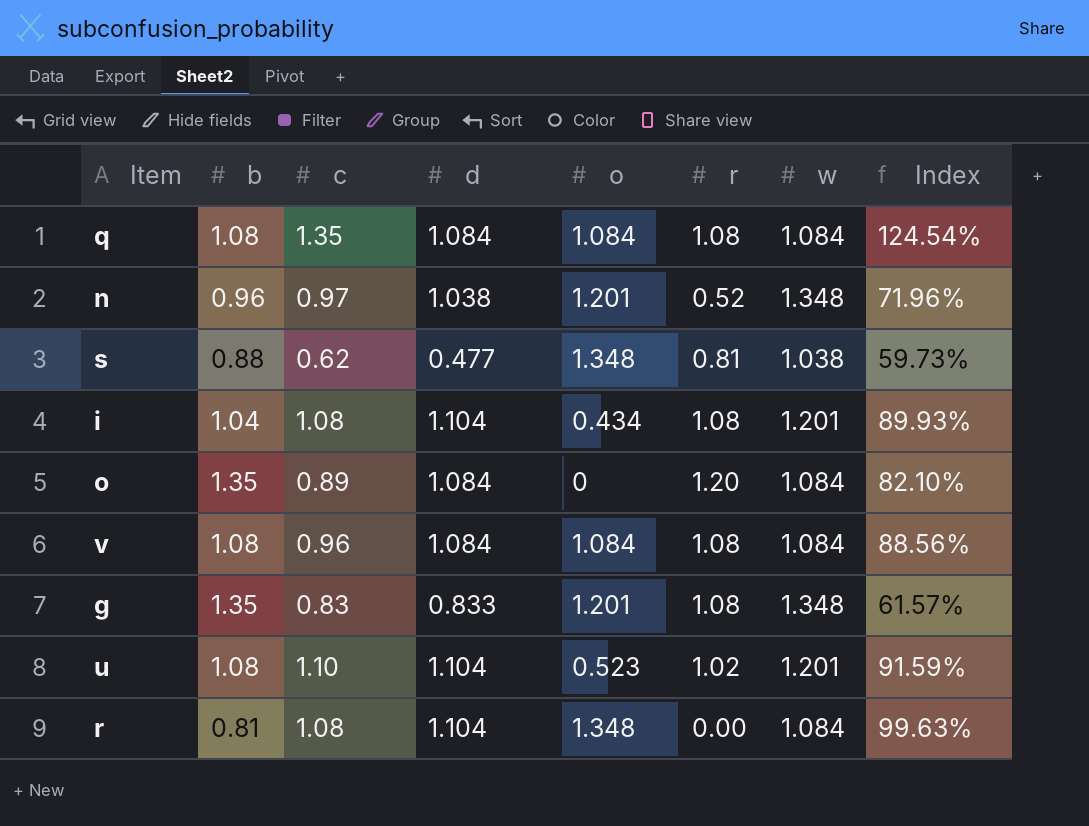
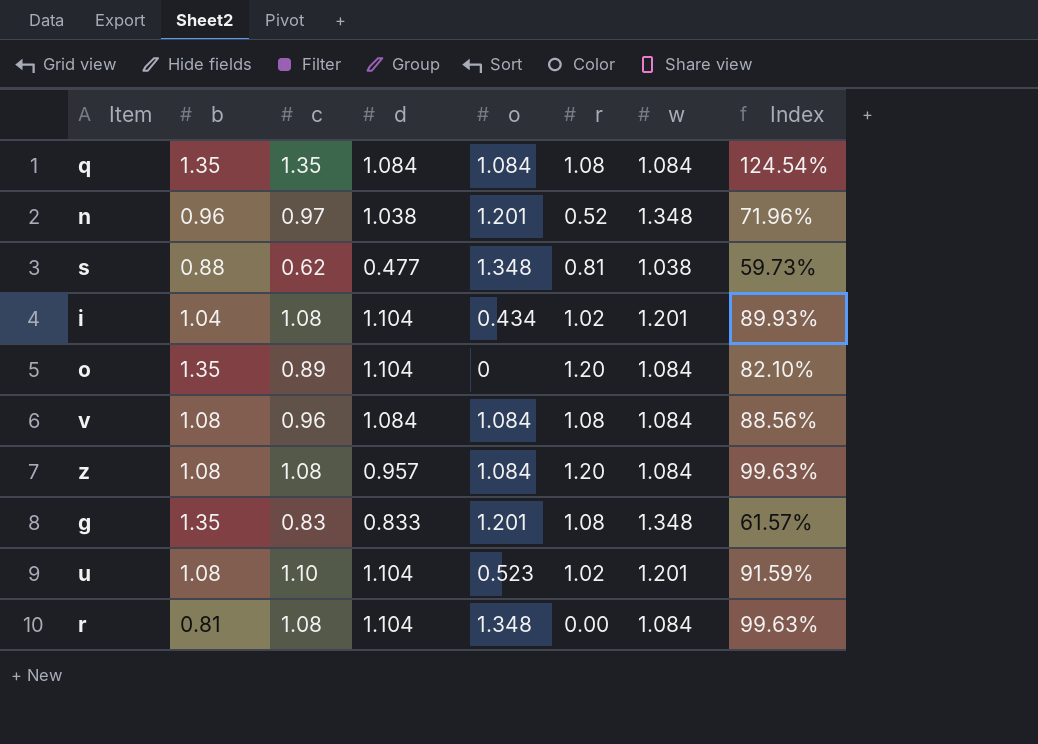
q | b: 1.08 -> 1.35
i | r: 1.08 -> 1.02
o | d: 1.084 -> 1.104
row z: none -> 1.08 | 1.08 | 0.957 | 1.084 | 1.20 | 1.084 | 99.63%

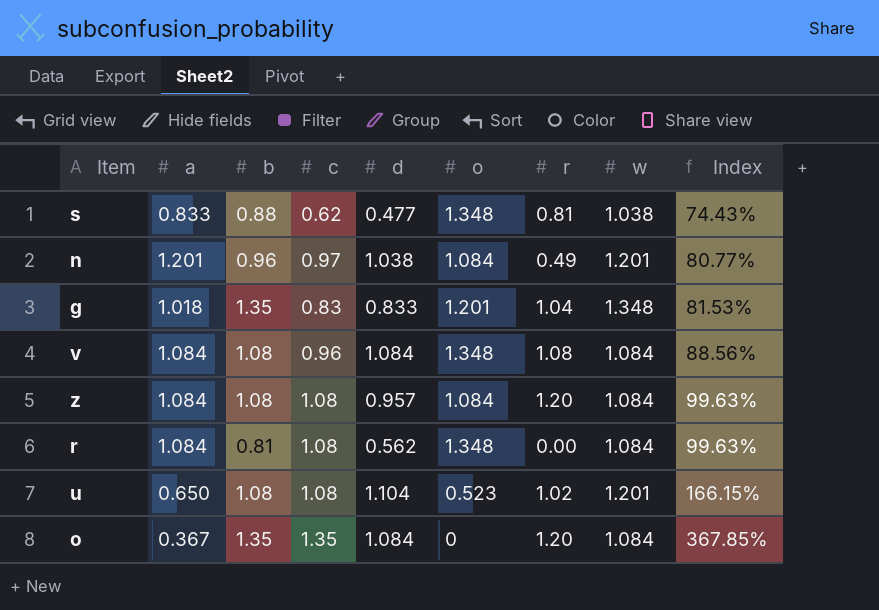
row order: none -> Index ascending
column a | position: none -> 2
column Index | formula: [c] / [w] -> [c] / [a]
row q: 1.35 | 1.35 | 1.084 | 1.084 | 1.08 | 1.084 | 124.54% -> none
row i: 1.04 | 1.08 | 1.104 | 0.434 | 1.02 | 1.201 | 89.93% -> none
n | o: 1.201 -> 1.084
n | r: 0.52 -> 0.49
n | w: 1.348 -> 1.201
g | r: 1.08 -> 1.04
v | o: 1.084 -> 1.348
r | d: 1.104 -> 0.562
u | c: 1.10 -> 1.08
o | c: 0.89 -> 1.35
o | d: 1.104 -> 1.084

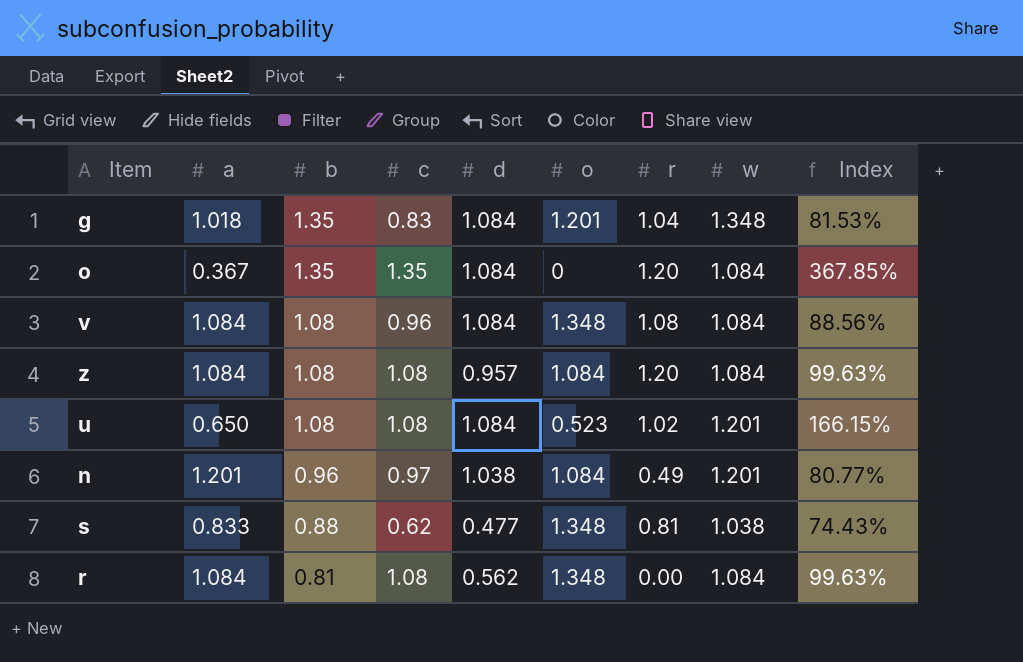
row order: Index ascending -> b descending
g | d: 0.833 -> 1.084
u | d: 1.104 -> 1.084

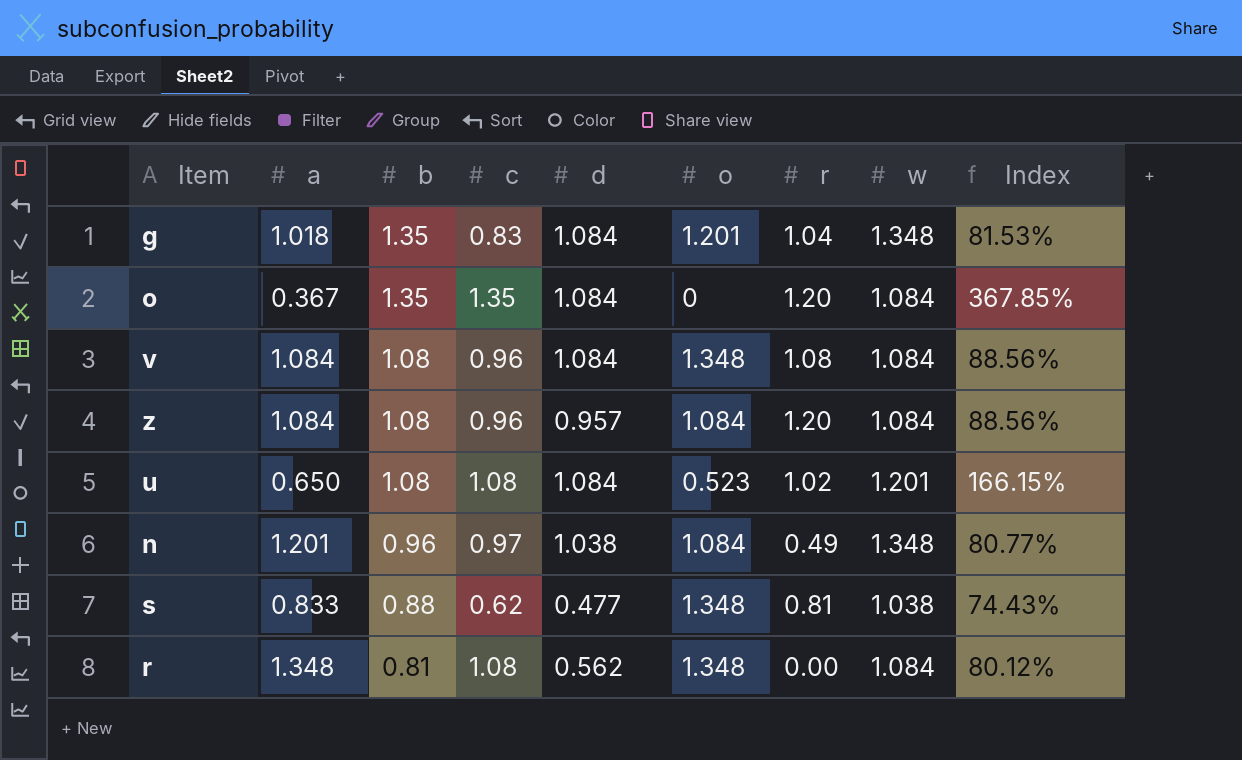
z | c: 1.08 -> 0.96
z | Index: 99.63% -> 88.56%
n | w: 1.201 -> 1.348
r | a: 1.084 -> 1.348
r | Index: 99.63% -> 80.12%

